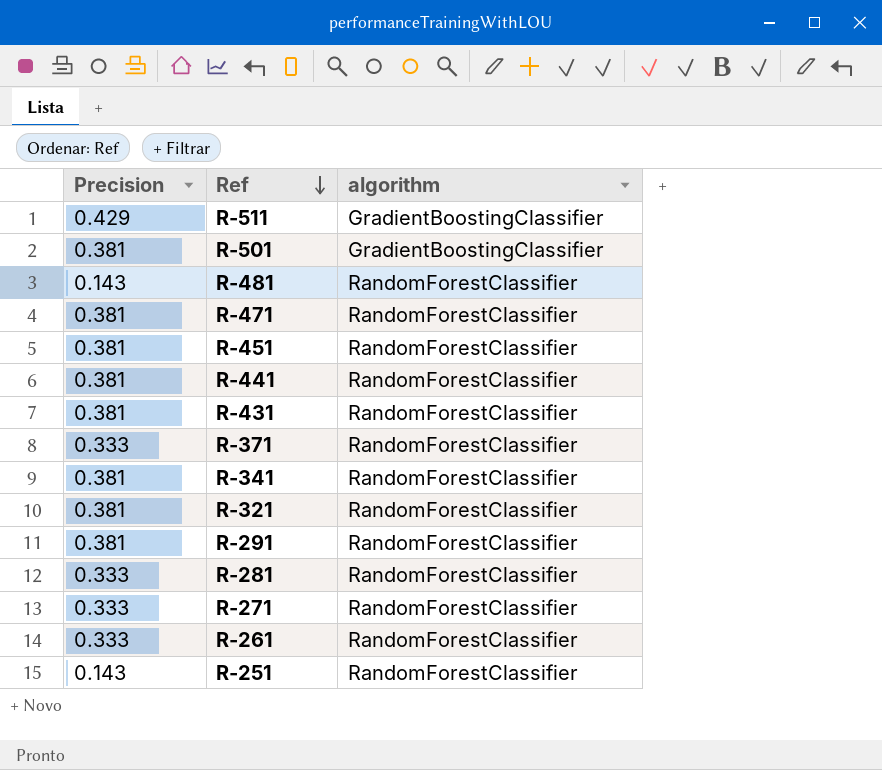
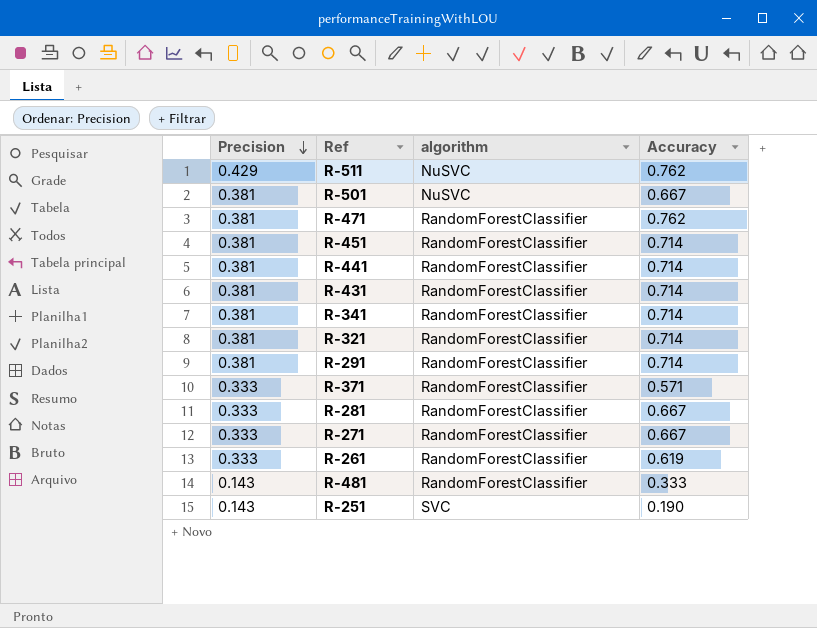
row order: Ref descending -> Precision descending
column Accuracy | position: none -> 4
R-511 | algorithm: GradientBoostingClassifier -> NuSVC
R-501 | algorithm: GradientBoostingClassifier -> NuSVC
R-251 | algorithm: RandomForestClassifier -> SVC

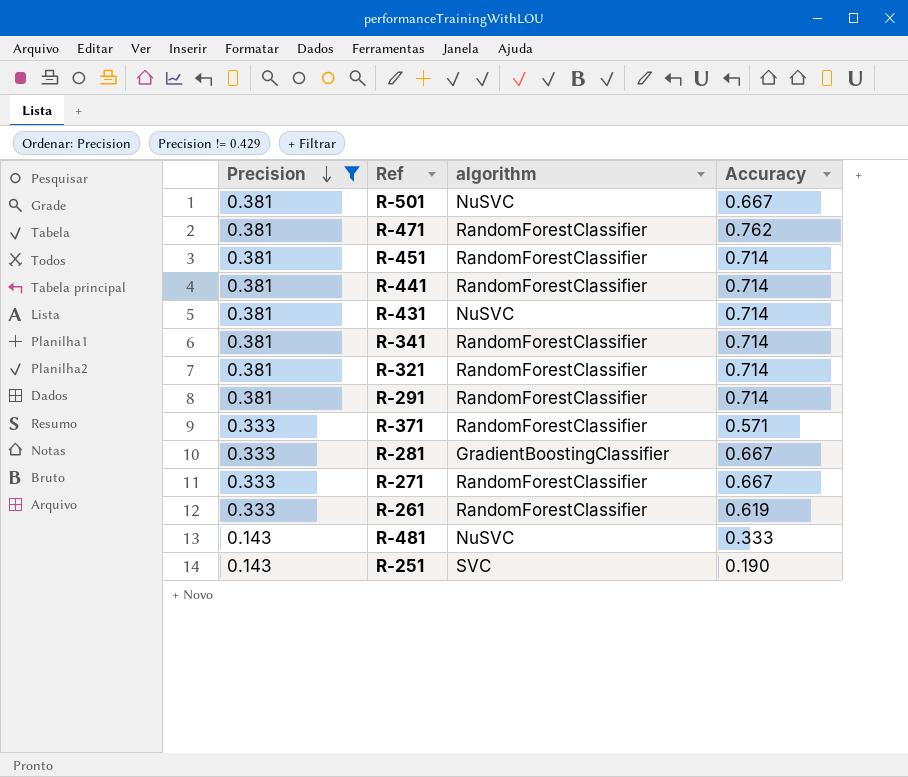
filter: none -> Precision != 0.429
R-431 | algorithm: RandomForestClassifier -> NuSVC
R-281 | algorithm: RandomForestClassifier -> GradientBoostingClassifier
R-481 | algorithm: RandomForestClassifier -> NuSVC

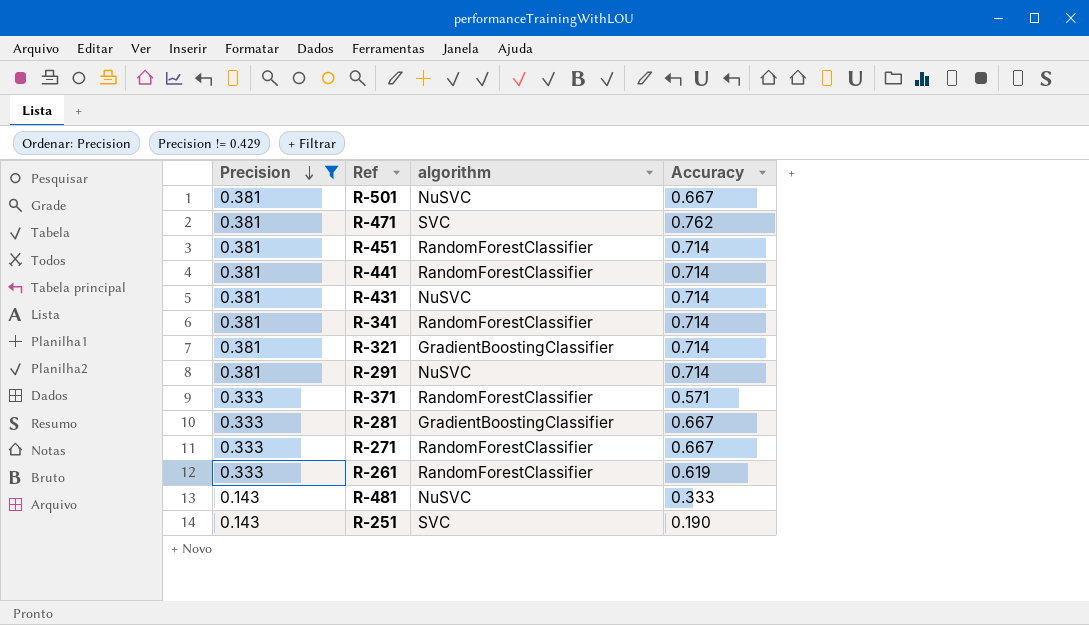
R-471 | algorithm: RandomForestClassifier -> SVC
R-321 | algorithm: RandomForestClassifier -> GradientBoostingClassifier
R-291 | algorithm: RandomForestClassifier -> NuSVC

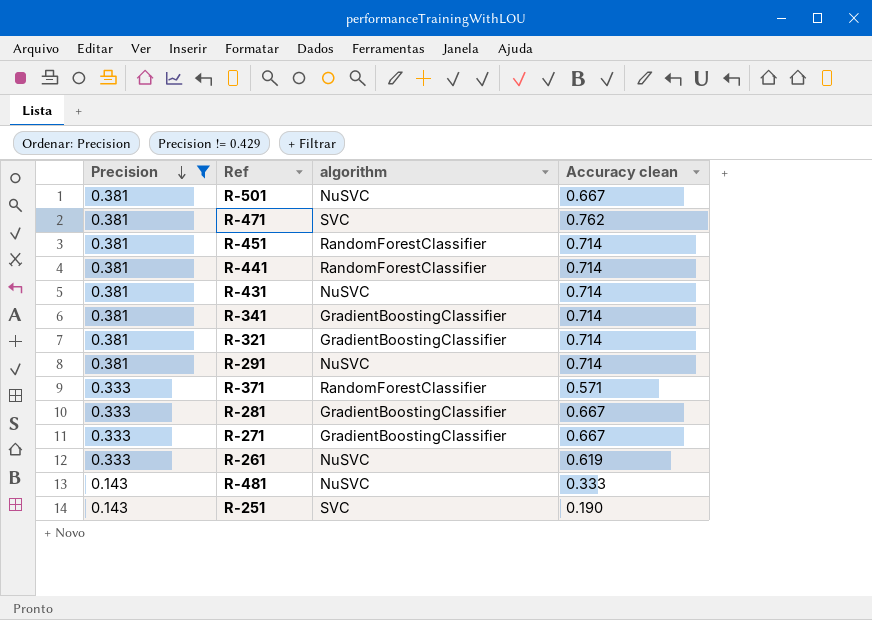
column name: Accuracy -> Accuracy clean
R-341 | algorithm: RandomForestClassifier -> GradientBoostingClassifier
R-271 | algorithm: RandomForestClassifier -> GradientBoostingClassifier
R-261 | algorithm: RandomForestClassifier -> NuSVC

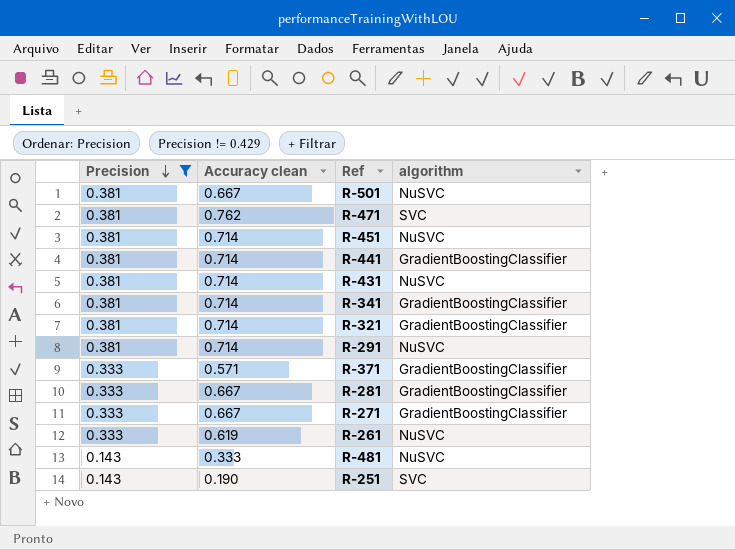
column Accuracy clean | position: 4 -> 2
R-451 | algorithm: RandomForestClassifier -> NuSVC
R-441 | algorithm: RandomForestClassifier -> GradientBoostingClassifier
R-371 | algorithm: RandomForestClassifier -> GradientBoostingClassifier

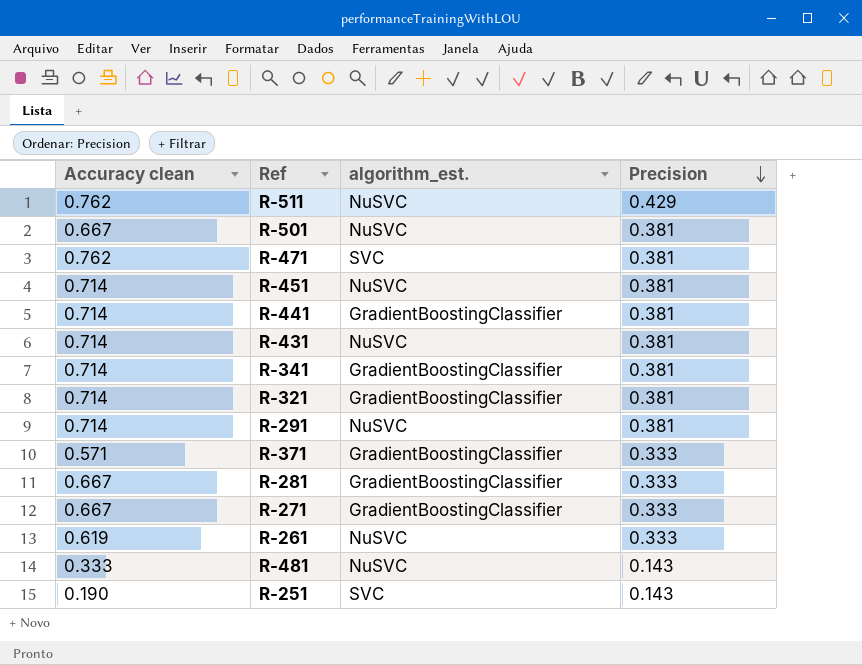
filter: Precision != 0.429 -> none
column name: algorithm -> algorithm_est.
column Precision | position: 1 -> 4

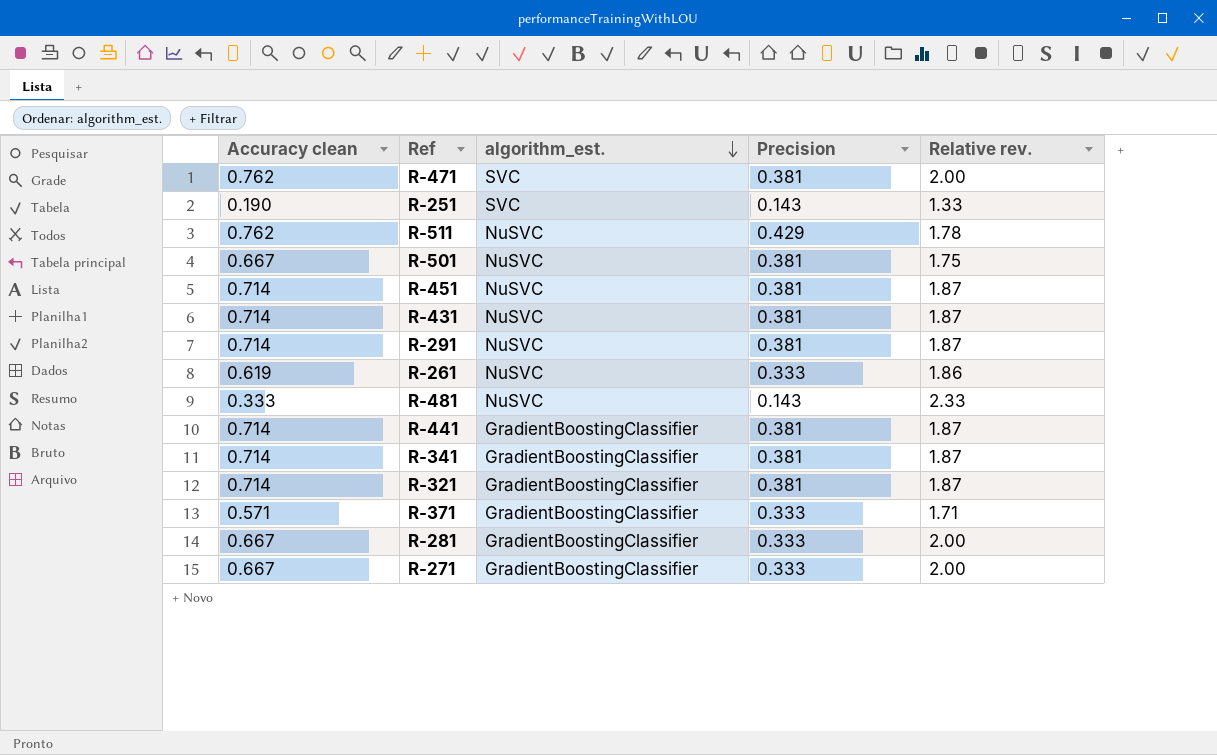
row order: Precision descending -> algorithm_est. descending
column Relative rev. | formula: none -> [Accuracy clean] / [Precision]

